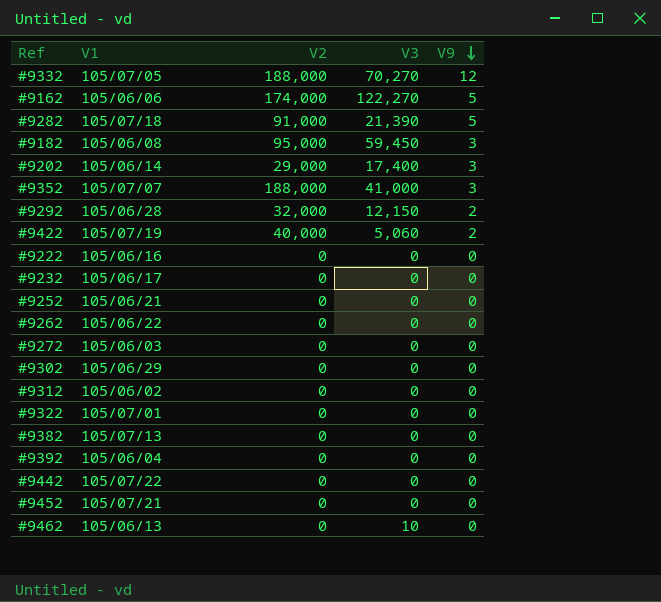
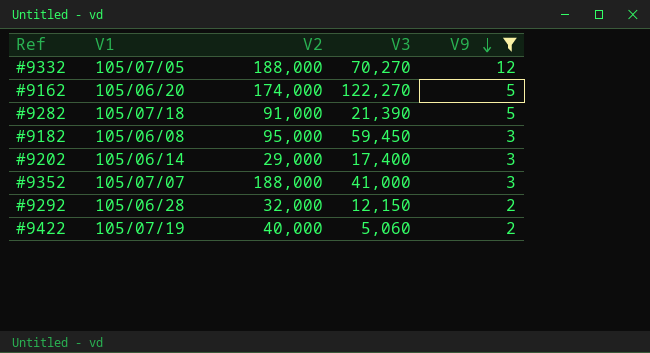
filter: none -> V9 != 0
#9162 | V1: 105/06/06 -> 105/06/20

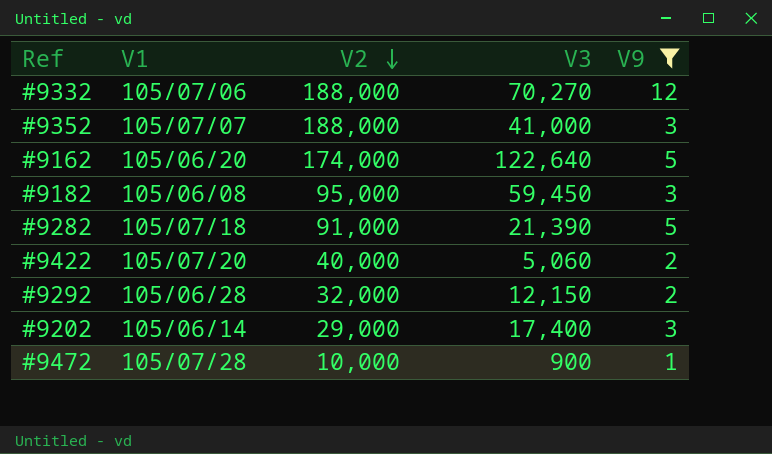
row order: V9 descending -> V2 descending
#9332 | V1: 105/07/05 -> 105/07/06
#9162 | V3: 122,270 -> 122,640
#9422 | V1: 105/07/19 -> 105/07/20
row #9472: none -> 105/07/28 | 10,000 | 900 | 1

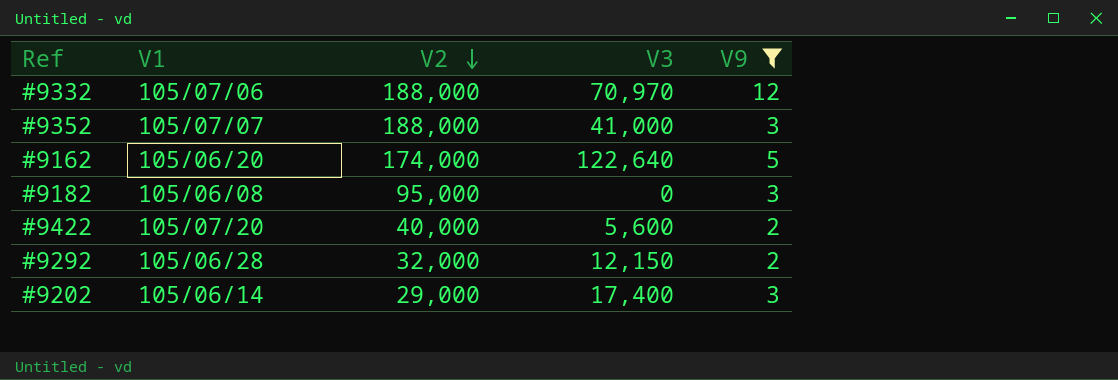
row #9282: 105/07/18 | 91,000 | 21,390 | 5 -> none
row #9472: 105/07/28 | 10,000 | 900 | 1 -> none
#9332 | V3: 70,270 -> 70,970
#9182 | V3: 59,450 -> 0
#9422 | V3: 5,060 -> 5,600

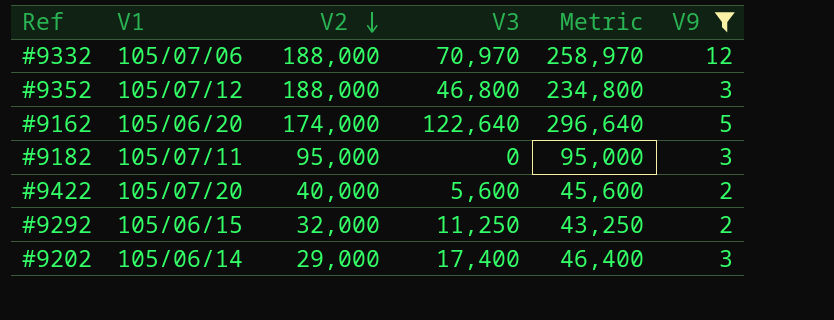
column Metric | formula: none -> [V2] + [V3]
#9352 | V1: 105/07/07 -> 105/07/12
#9352 | V3: 41,000 -> 46,800
#9182 | V1: 105/06/08 -> 105/07/11
#9292 | V1: 105/06/28 -> 105/06/15
#9292 | V3: 12,150 -> 11,250

